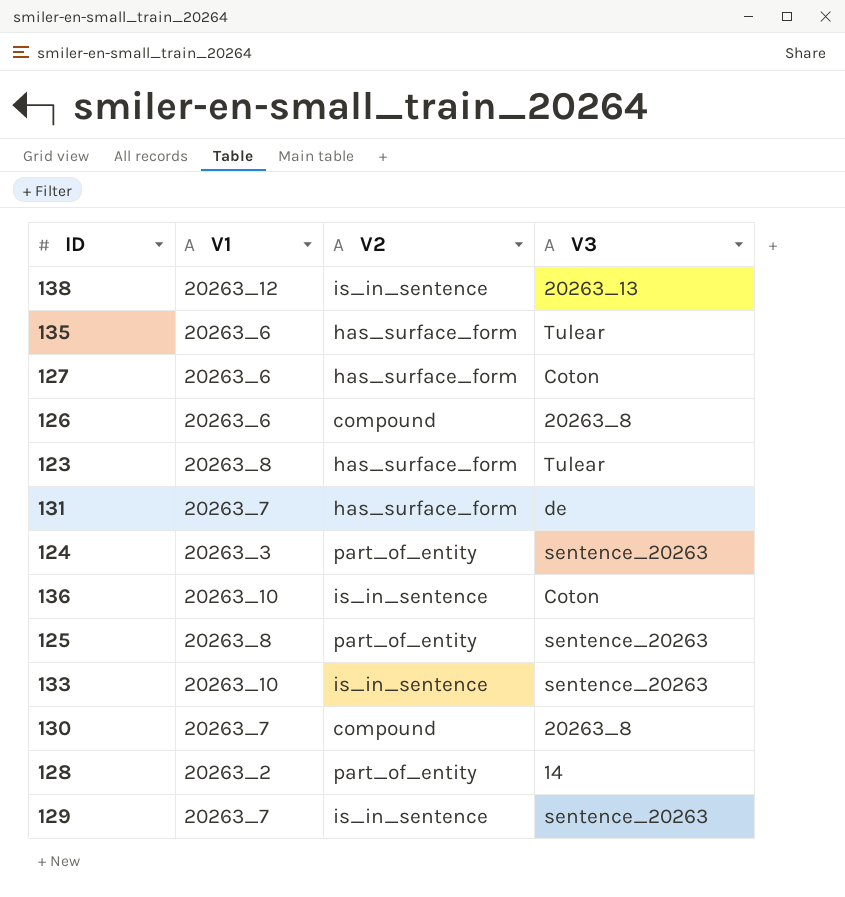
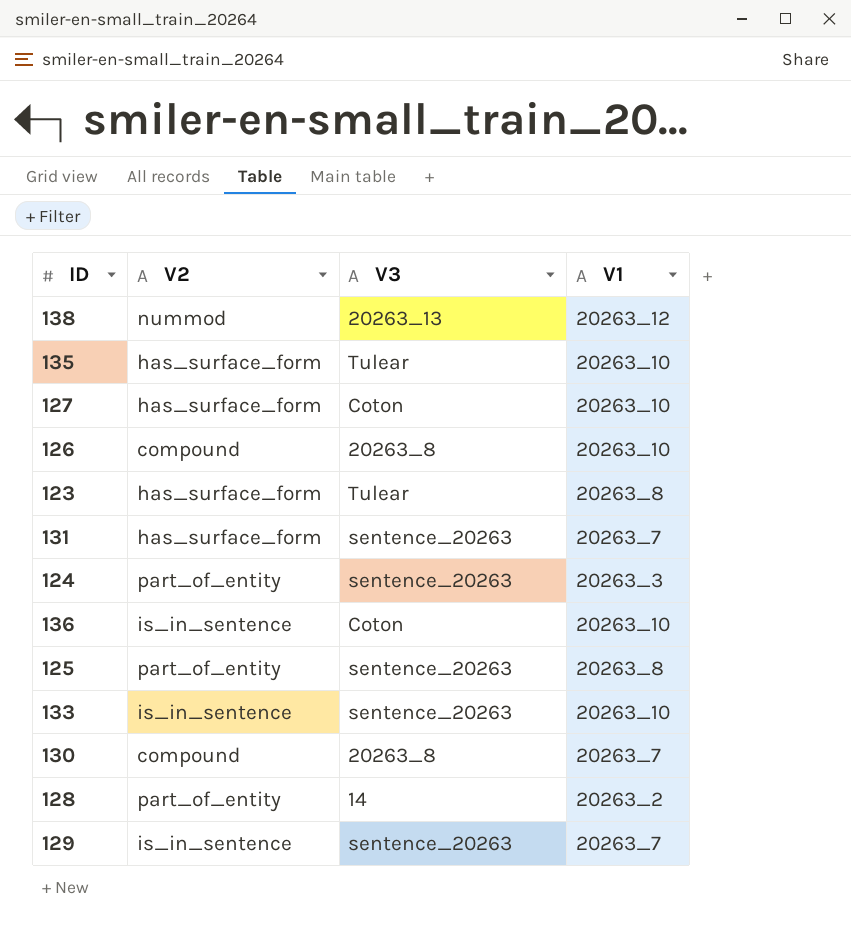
column V1 | position: 2 -> 4
138 | V2: is_in_sentence -> nummod
135 | V1: 20263_6 -> 20263_10
127 | V1: 20263_6 -> 20263_10
126 | V1: 20263_6 -> 20263_10
131 | V3: de -> sentence_20263

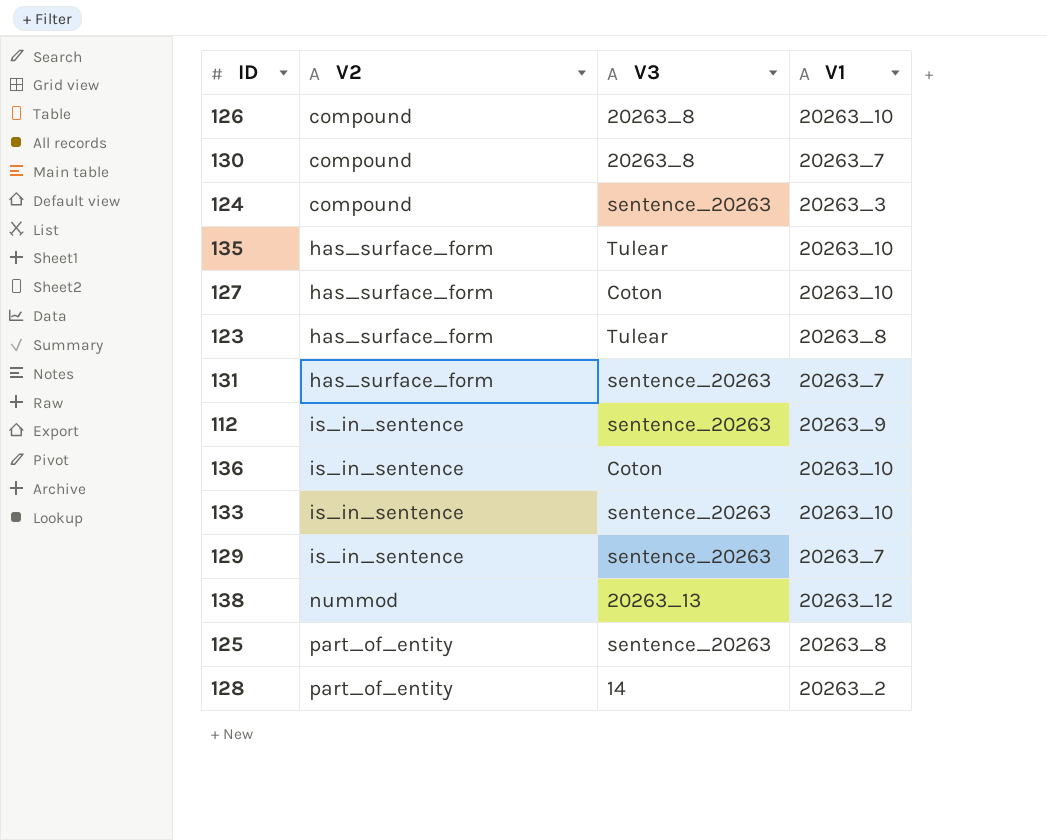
row order: none -> V2 ascending
124 | V2: part_of_entity -> compound
row 112: none -> is_in_sentence | sentence_20263 | 20263_9

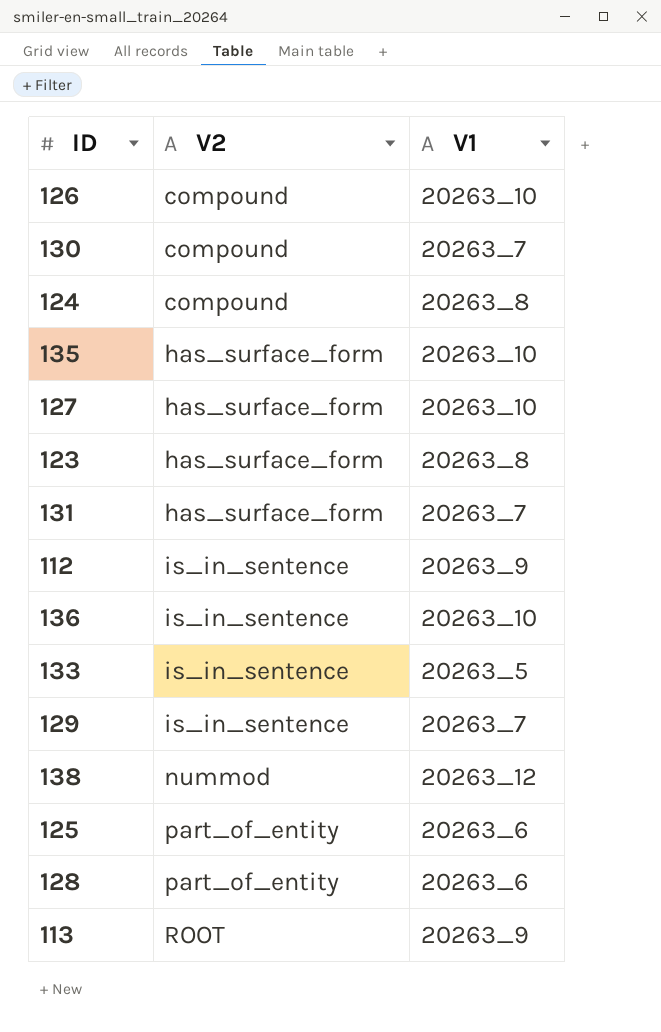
column V3 | position: 3 -> none
124 | V1: 20263_3 -> 20263_8
133 | V1: 20263_10 -> 20263_5
125 | V1: 20263_8 -> 20263_6
128 | V1: 20263_2 -> 20263_6
row 113: none -> ROOT | 20263_9

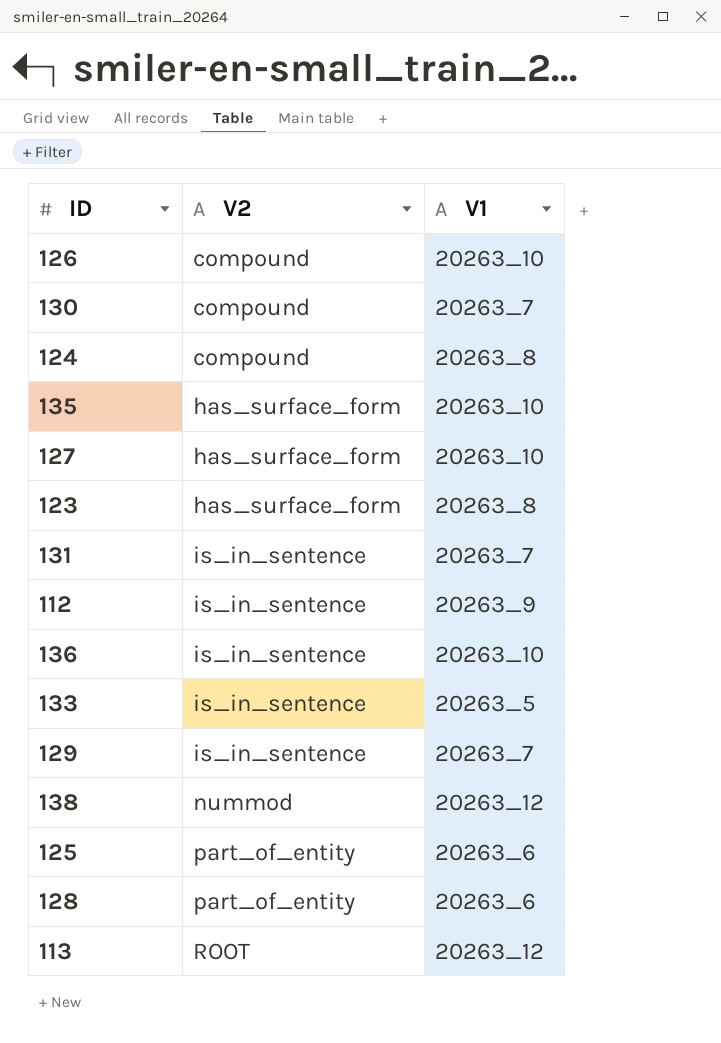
131 | V2: has_surface_form -> is_in_sentence
113 | V1: 20263_9 -> 20263_12

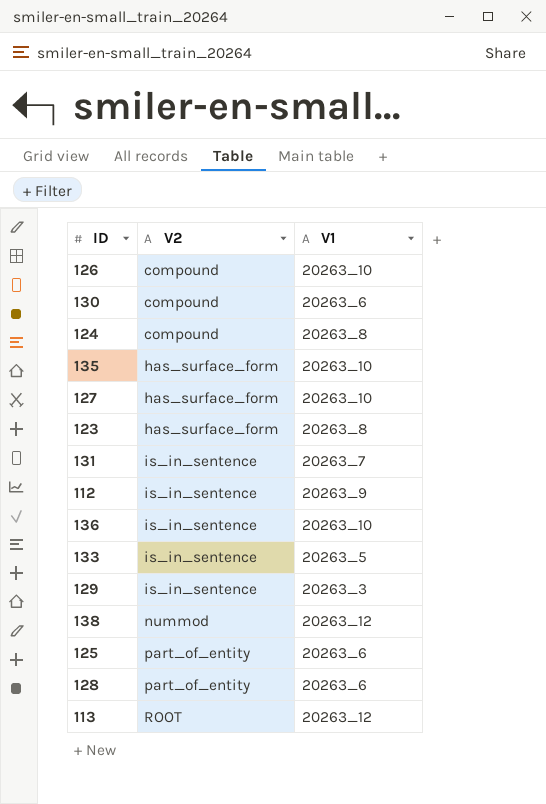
130 | V1: 20263_7 -> 20263_6
129 | V1: 20263_7 -> 20263_3

